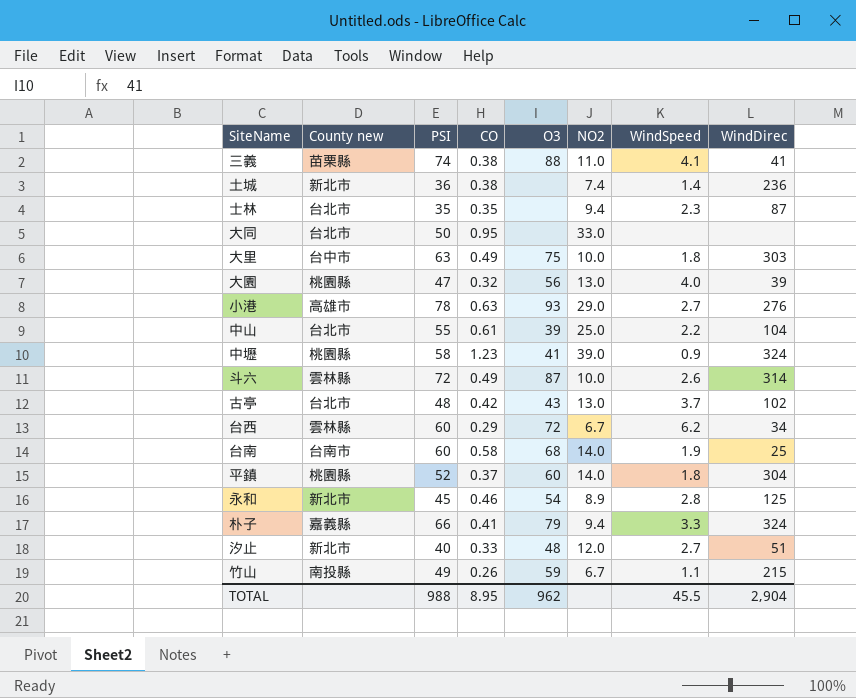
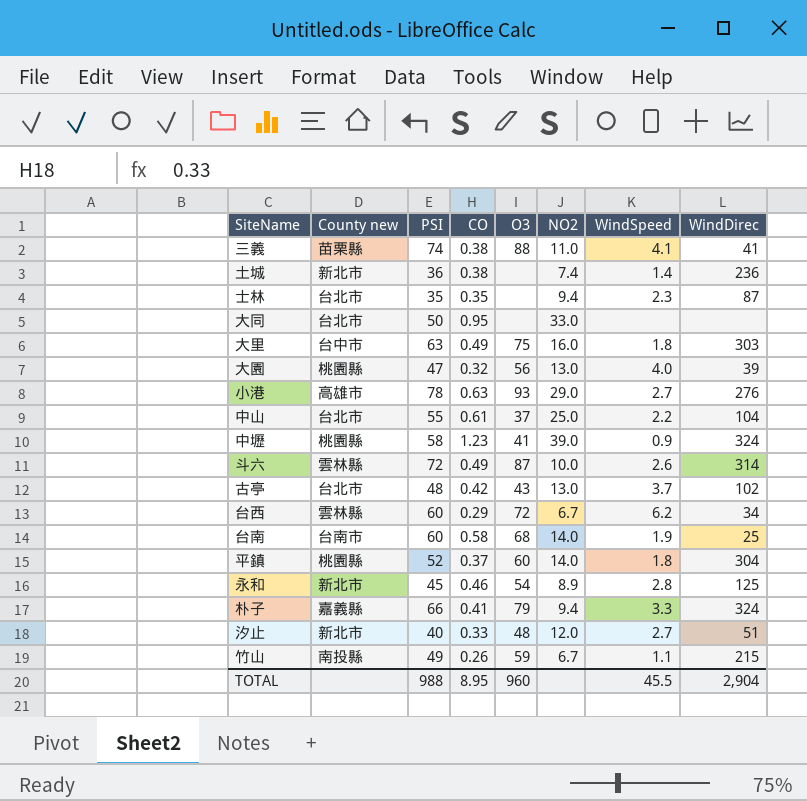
大里 | NO2: 10.0 -> 16.0
中山 | O3: 39 -> 37
TOTAL | O3: 962 -> 960

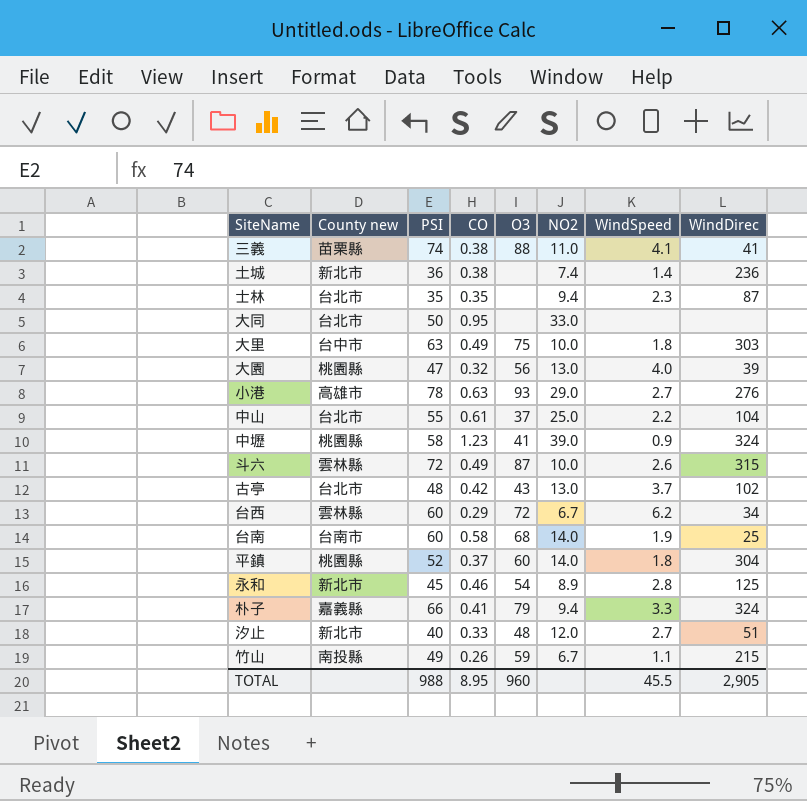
大里 | NO2: 16.0 -> 10.0
斗六 | WindDirec: 314 -> 315
TOTAL | WindDirec: 2,904 -> 2,905

